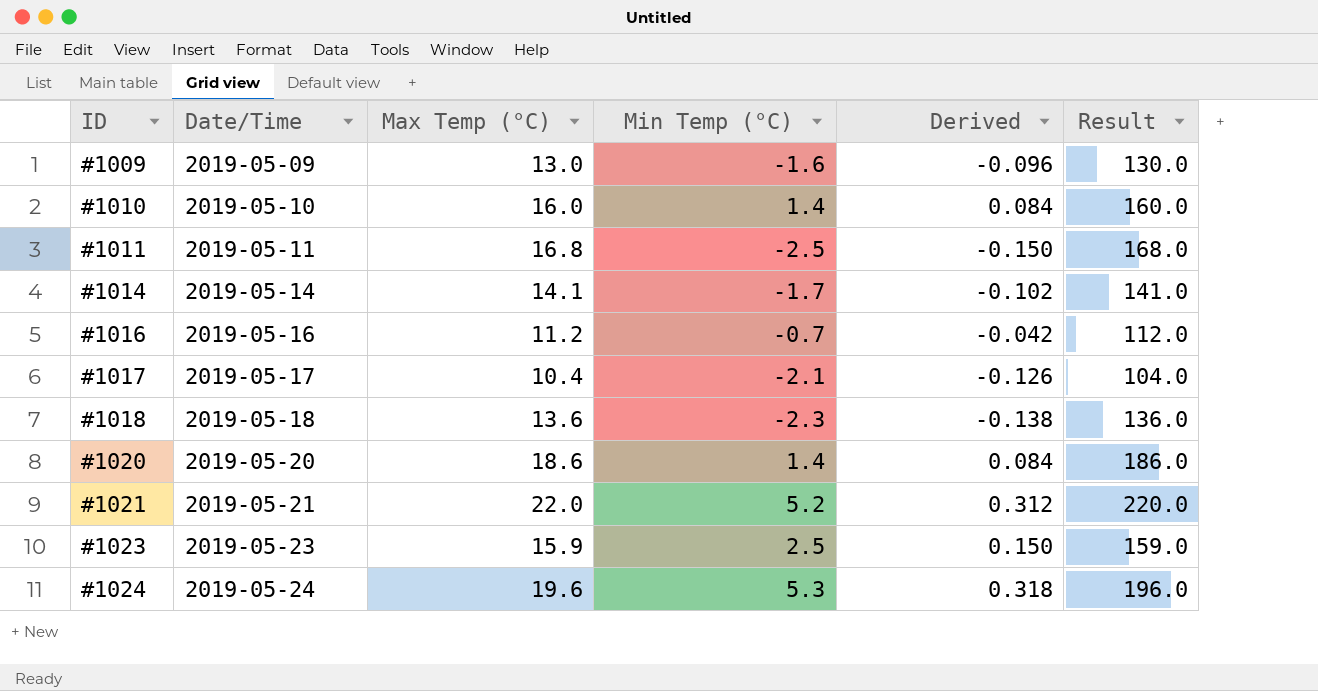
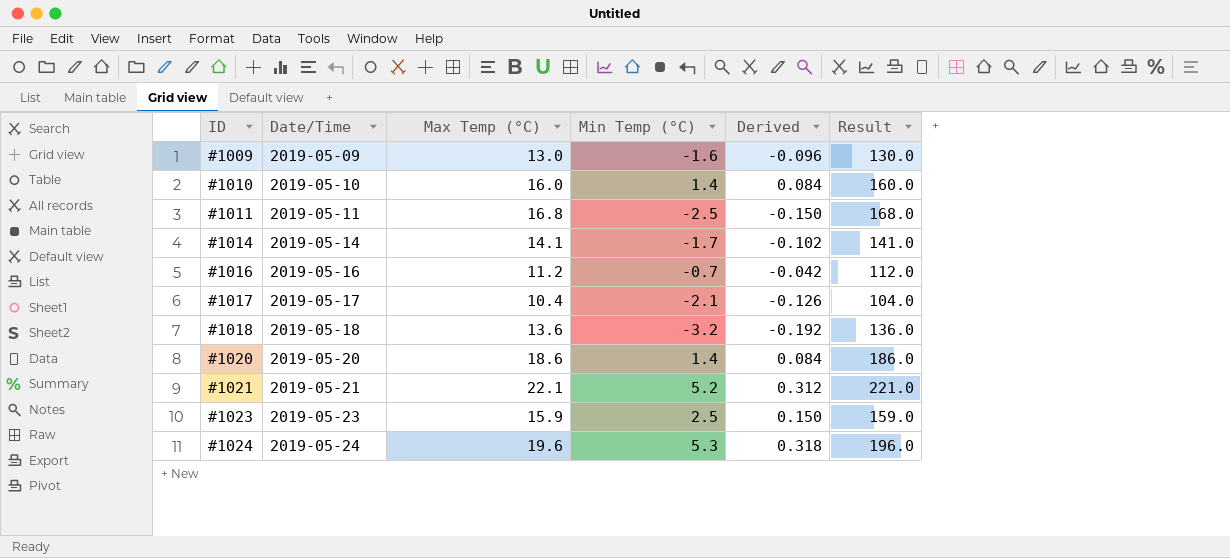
#1018 | Min Temp (°C): -2.3 -> -3.2
#1018 | Derived: -0.138 -> -0.192
#1021 | Max Temp (°C): 22.0 -> 22.1
#1021 | Result: 220.0 -> 221.0

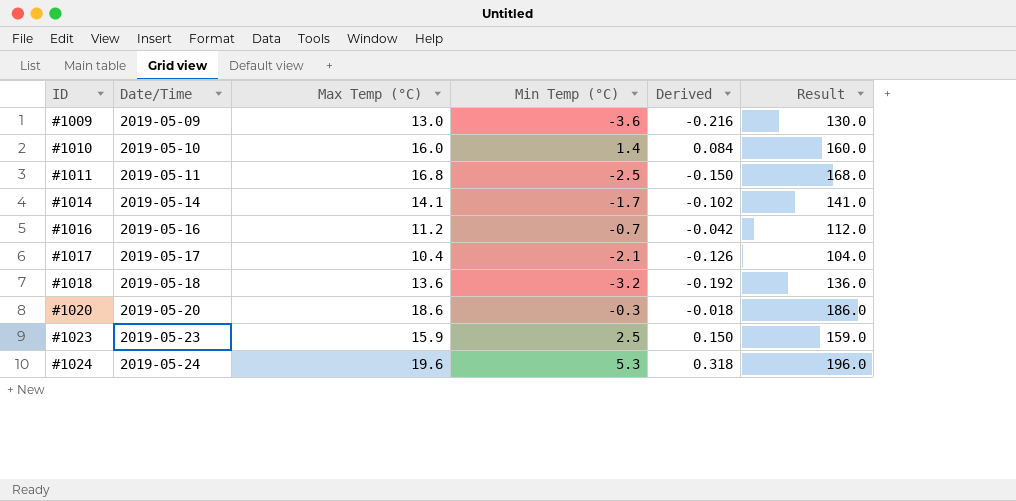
row #1021: 2019-05-21 | 22.1 | 5.2 | 0.312 | 221.0 -> none
#1009 | Min Temp (°C): -1.6 -> -3.6
#1009 | Derived: -0.096 -> -0.216
#1020 | Min Temp (°C): 1.4 -> -0.3
#1020 | Derived: 0.084 -> -0.018

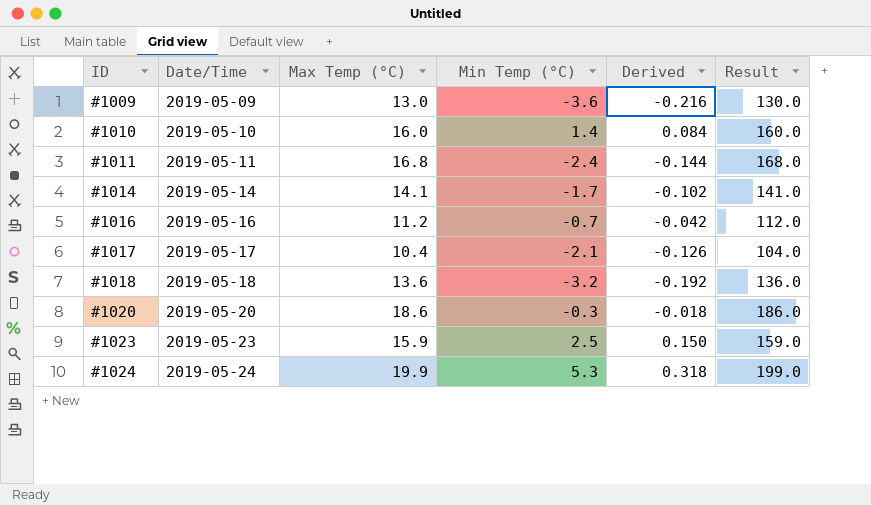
#1011 | Min Temp (°C): -2.5 -> -2.4
#1011 | Derived: -0.150 -> -0.144
#1024 | Max Temp (°C): 19.6 -> 19.9
#1024 | Result: 196.0 -> 199.0

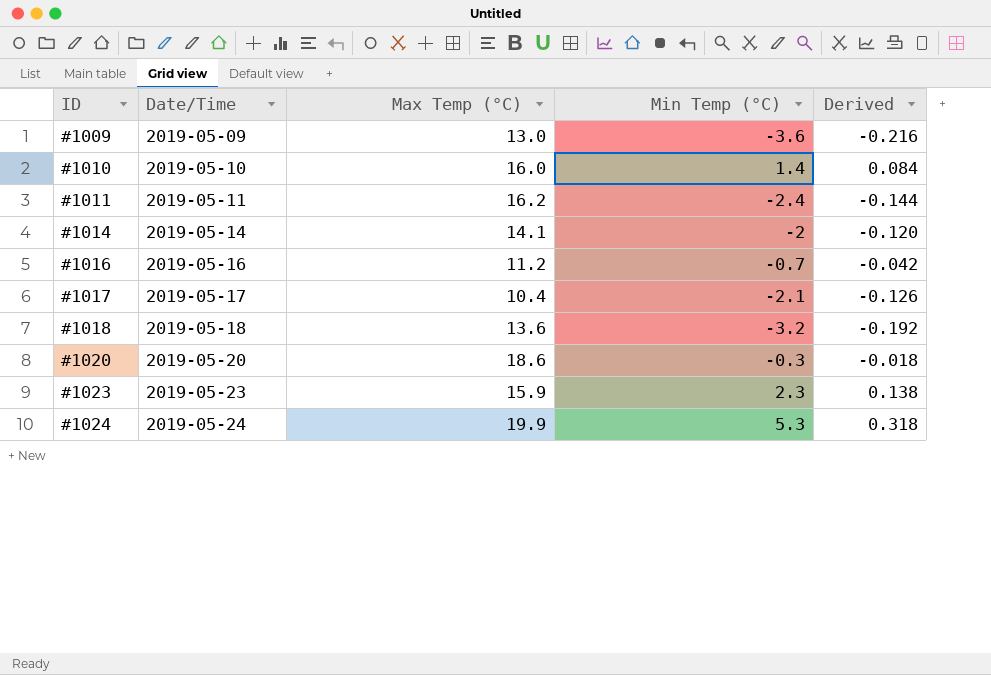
column Result | formula: [Max Temp (°C)] * 10 -> none
#1011 | Max Temp (°C): 16.8 -> 16.2
#1014 | Min Temp (°C): -1.7 -> -2
#1014 | Derived: -0.102 -> -0.120
#1023 | Min Temp (°C): 2.5 -> 2.3
#1023 | Derived: 0.150 -> 0.138

